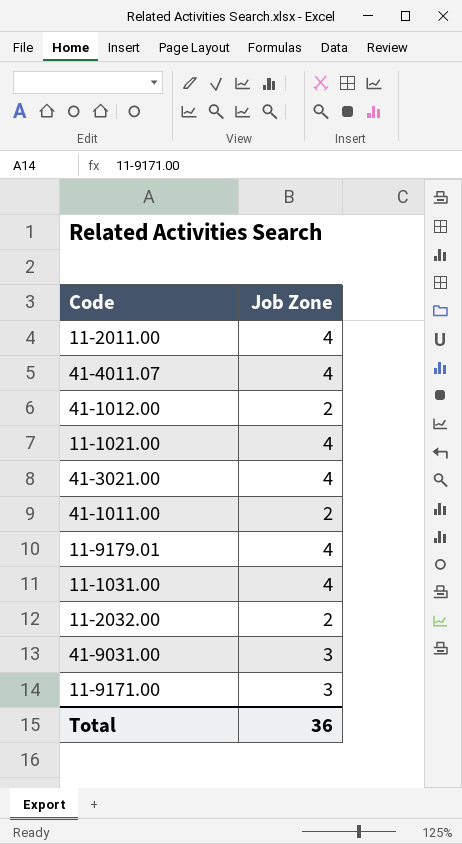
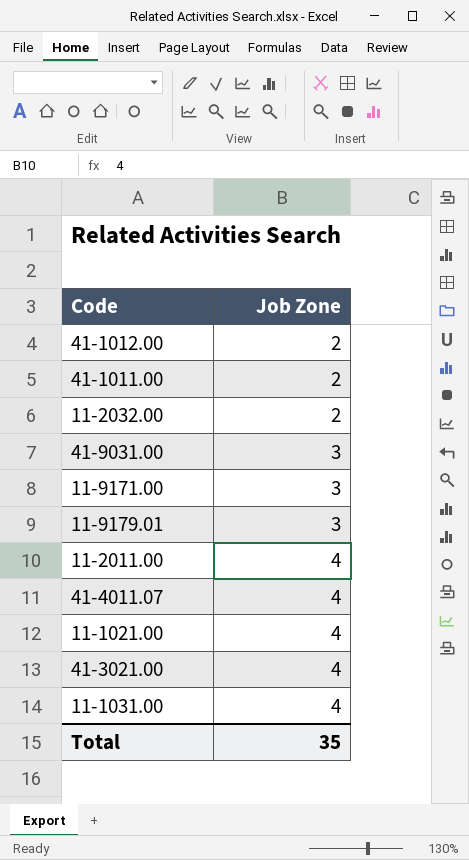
row order: none -> Job Zone ascending
11-9179.01 | Job Zone: 4 -> 3
Total | Job Zone: 36 -> 35

